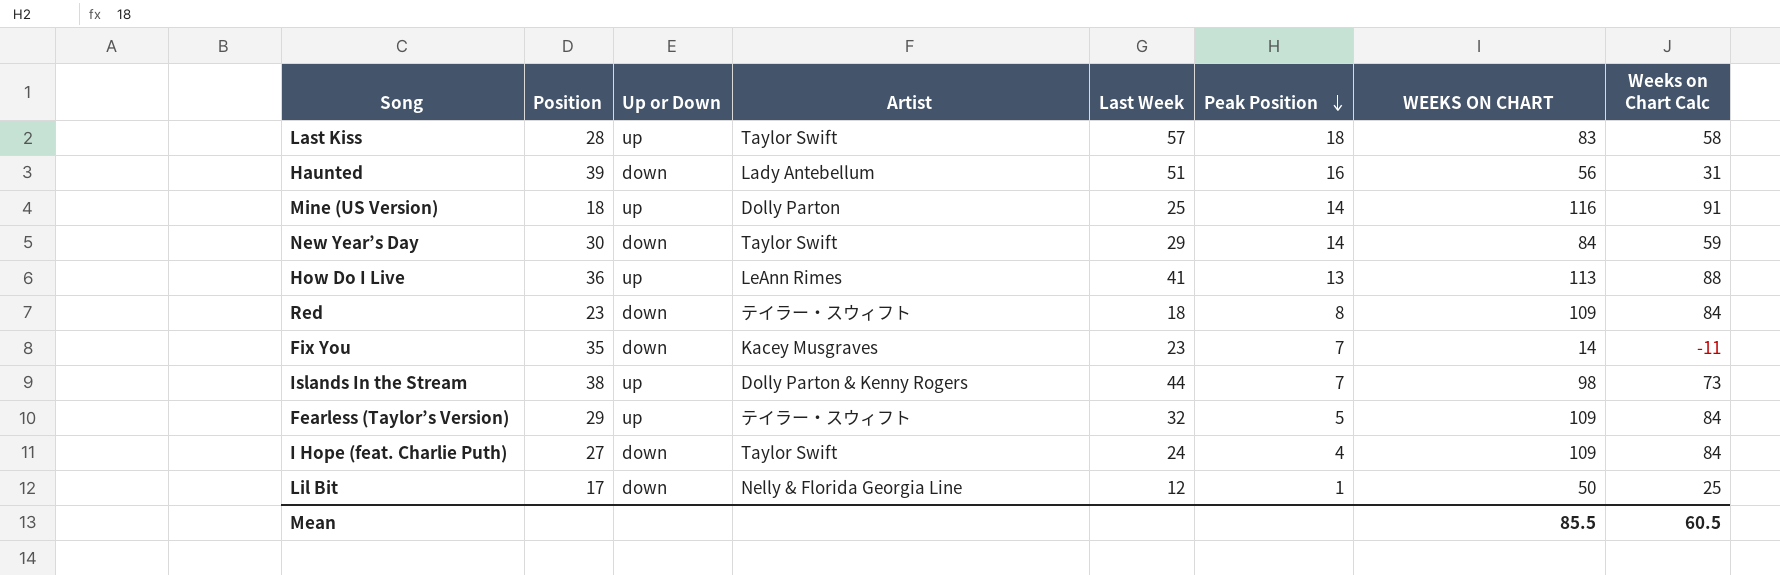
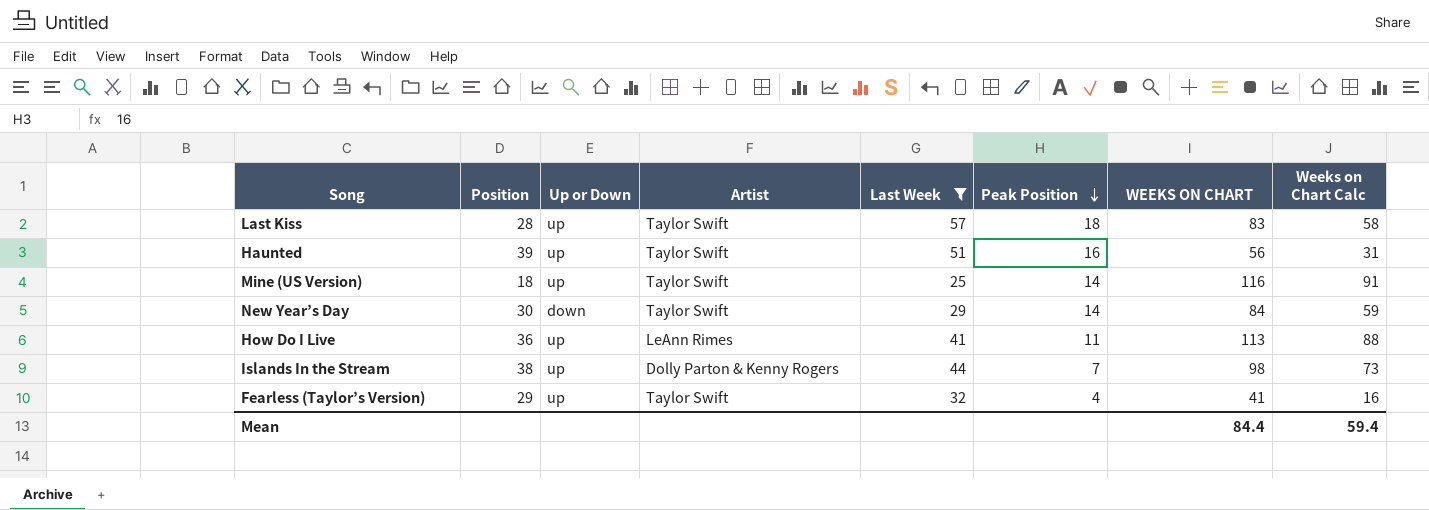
filter: none -> Last Week >= 25
Haunted | Up or Down: down -> up
Haunted | Artist: Lady Antebellum -> Taylor Swift
Mine (US Version) | Artist: Dolly Parton -> Taylor Swift
How Do I Live | Peak Position: 13 -> 11
Fearless (Taylor’s Version) | Artist: テイラー・スウィフト -> Taylor Swift
Fearless (Taylor’s Version) | Peak Position: 5 -> 4
Fearless (Taylor’s Version) | WEEKS ON CHART: 109 -> 41
Fearless (Taylor’s Version) | Weeks on Chart Calc: 84 -> 16
Mean | WEEKS ON CHART: 85.5 -> 84.4
Mean | Weeks on Chart Calc: 60.5 -> 59.4

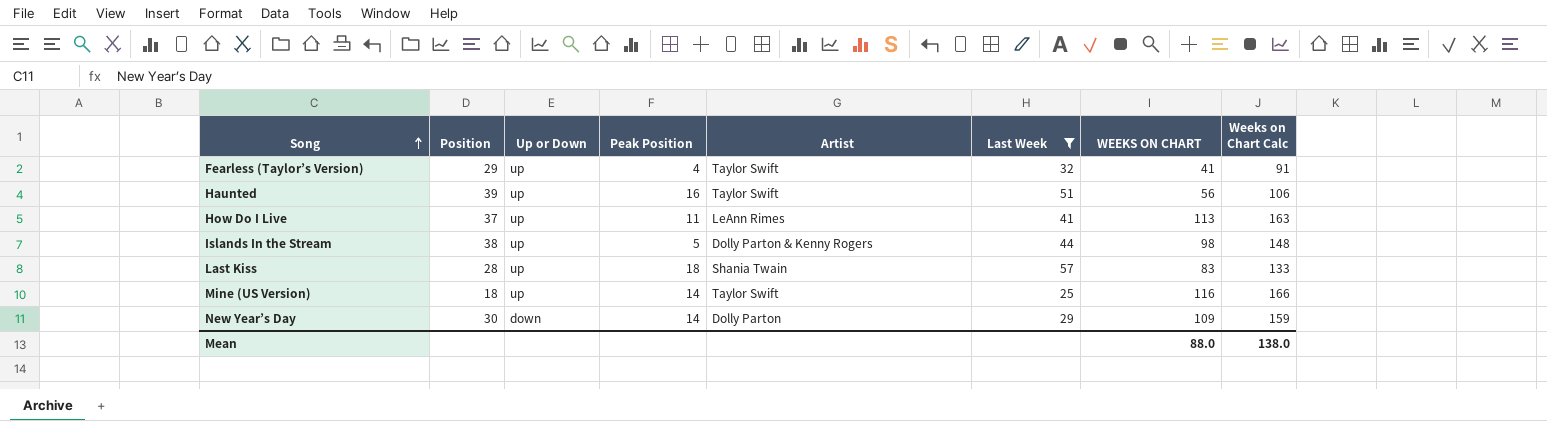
row order: Peak Position descending -> Song ascending
column Peak Position | position: 6 -> 4
column Weeks on Chart Calc | formula: [WEEKS ON CHART] - 25 -> [WEEKS ON CHART] + 50
How Do I Live | Position: 36 -> 37
Islands In the Stream | Peak Position: 7 -> 5
Last Kiss | Artist: Taylor Swift -> Shania Twain
New Year’s Day | Artist: Taylor Swift -> Dolly Parton
New Year’s Day | WEEKS ON CHART: 84 -> 109
Mean | WEEKS ON CHART: 84.4 -> 88.0
Mean | Weeks on Chart Calc: 59.4 -> 138.0

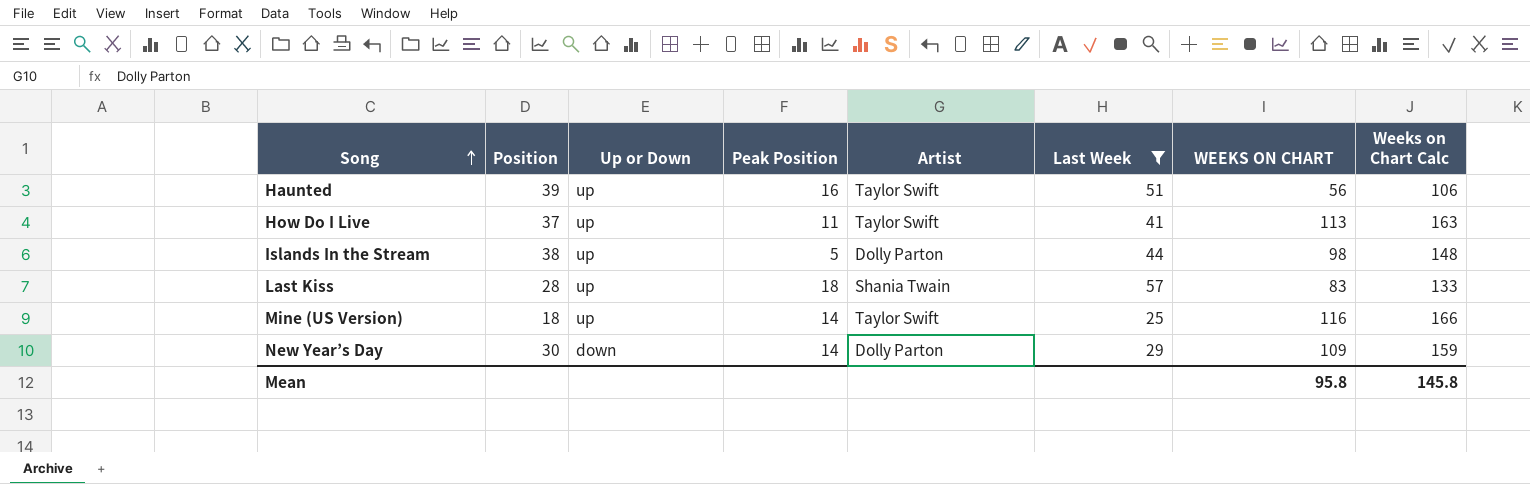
row Fearless (Taylor’s Version): 29 | up | 4 | Taylor Swift | 32 | 41 | 91 -> none
How Do I Live | Artist: LeAnn Rimes -> Taylor Swift
Islands In the Stream | Artist: Dolly Parton & Kenny Rogers -> Dolly Parton
Mean | WEEKS ON CHART: 88.0 -> 95.8
Mean | Weeks on Chart Calc: 138.0 -> 145.8

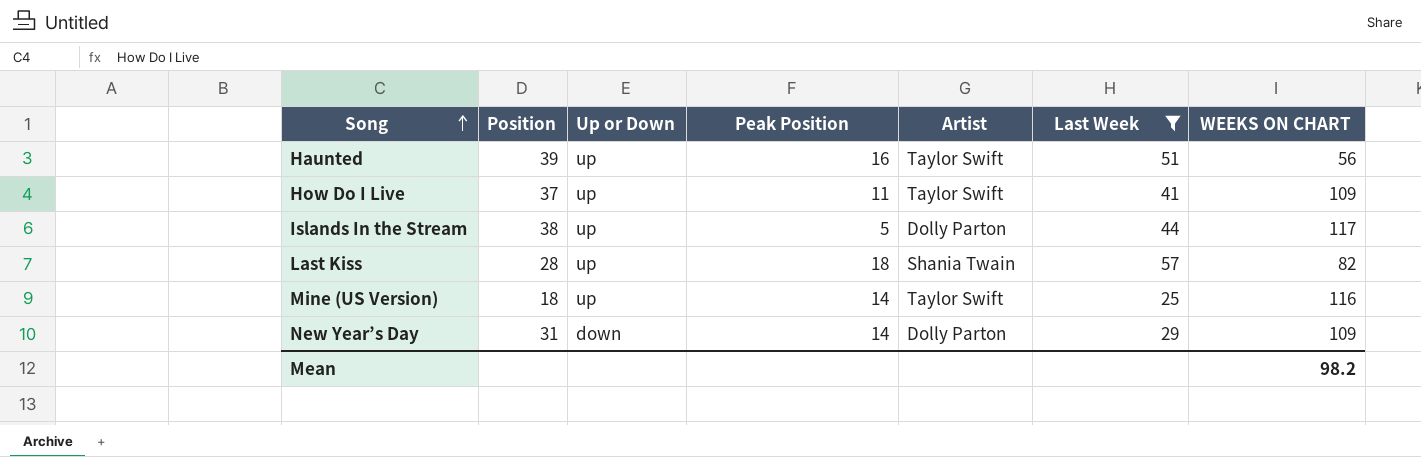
column Weeks on Chart Calc | formula: [WEEKS ON CHART] + 50 -> none
How Do I Live | WEEKS ON CHART: 113 -> 109
Islands In the Stream | WEEKS ON CHART: 98 -> 117
Last Kiss | WEEKS ON CHART: 83 -> 82
New Year’s Day | Position: 30 -> 31
Mean | WEEKS ON CHART: 95.8 -> 98.2

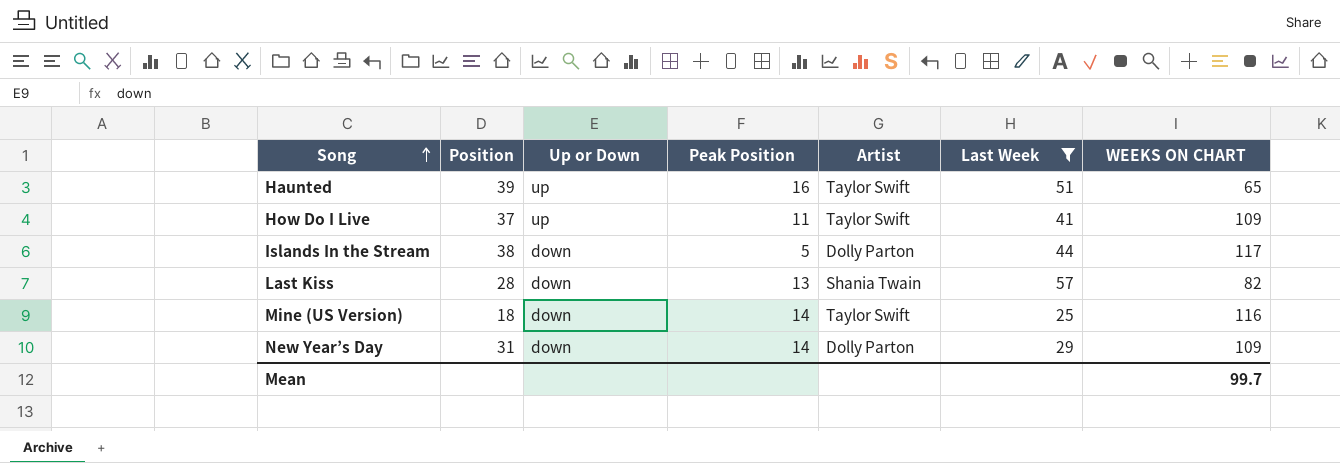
Haunted | WEEKS ON CHART: 56 -> 65
Islands In the Stream | Up or Down: up -> down
Last Kiss | Up or Down: up -> down
Last Kiss | Peak Position: 18 -> 13
Mine (US Version) | Up or Down: up -> down
Mean | WEEKS ON CHART: 98.2 -> 99.7

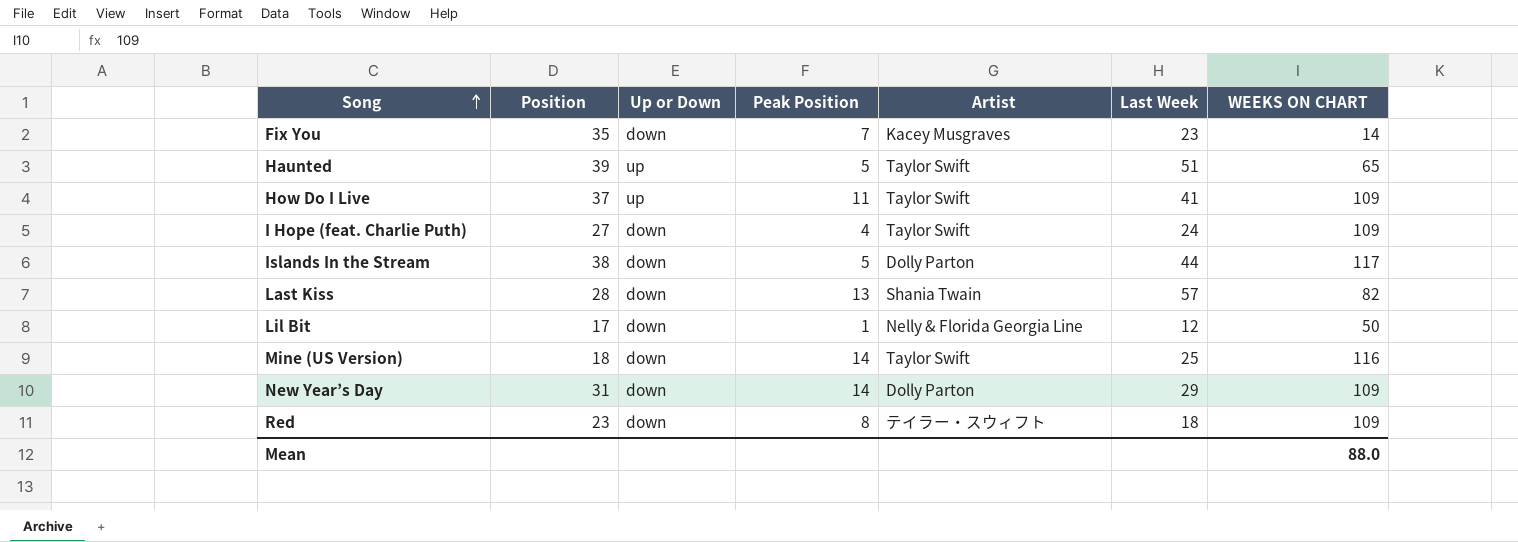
filter: Last Week >= 25 -> none
Haunted | Peak Position: 16 -> 5
Mean | WEEKS ON CHART: 99.7 -> 88.0

